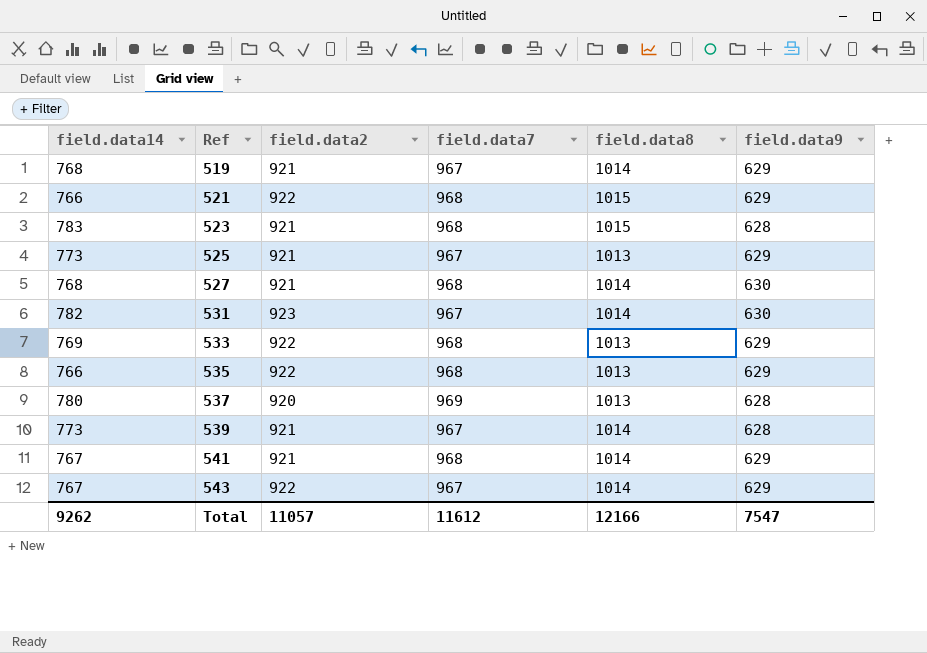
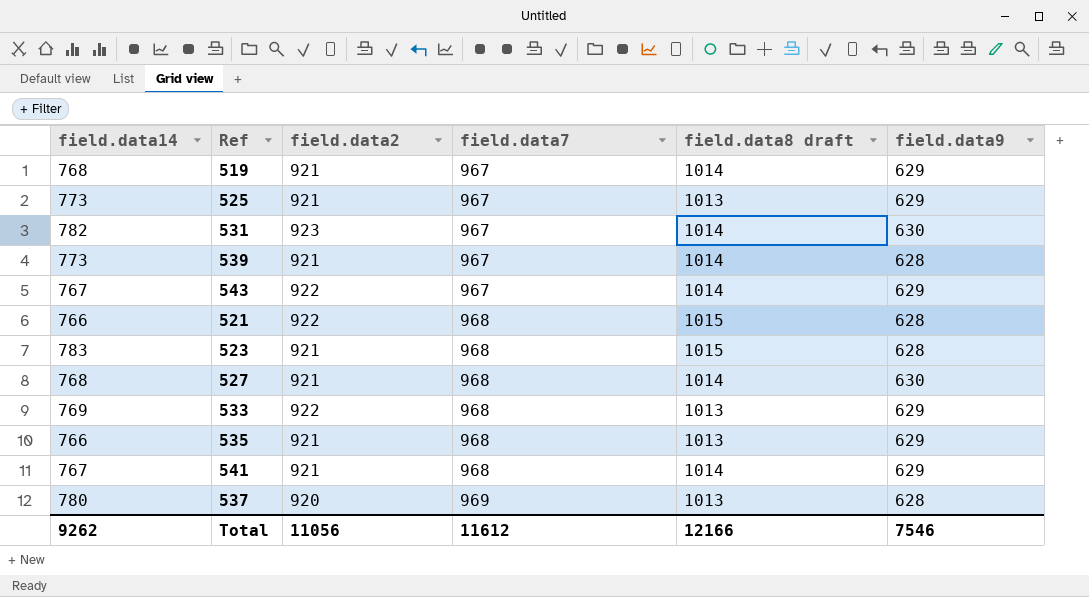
row order: Ref ascending -> field.data7 ascending
column name: field.data8 -> field.data8 draft
521 | field.data9: 629 -> 628
535 | field.data2: 922 -> 921
Total | field.data2: 11057 -> 11056
Total | field.data9: 7547 -> 7546

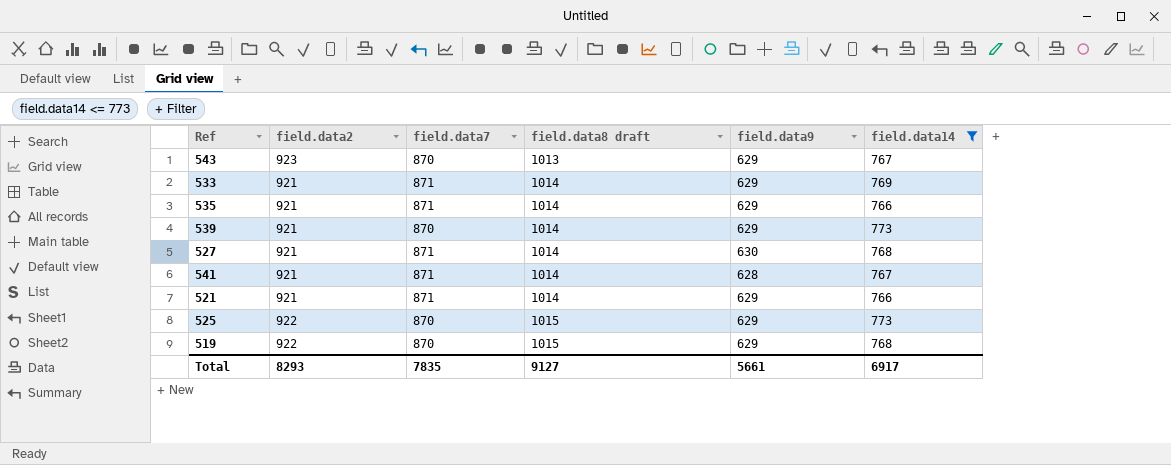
filter: none -> field.data14 <= 773
row order: field.data7 ascending -> field.data8 draft ascending
column field.data14 | position: 1 -> 6
543 | field.data2: 922 -> 923
543 | field.data7: 967 -> 870
543 | field.data8 draft: 1014 -> 1013
533 | field.data2: 922 -> 921
533 | field.data7: 968 -> 871
533 | field.data8 draft: 1013 -> 1014
535 | field.data7: 968 -> 871
535 | field.data8 draft: 1013 -> 1014
539 | field.data7: 967 -> 870
539 | field.data9: 628 -> 629
527 | field.data7: 968 -> 871
541 | field.data7: 968 -> 871
541 | field.data9: 629 -> 628
521 | field.data2: 922 -> 921
521 | field.data7: 968 -> 871
521 | field.data8 draft: 1015 -> 1014
521 | field.data9: 628 -> 629
525 | field.data2: 921 -> 922
525 | field.data7: 967 -> 870
525 | field.data8 draft: 1013 -> 1015
519 | field.data2: 921 -> 922
519 | field.data7: 967 -> 870
519 | field.data8 draft: 1014 -> 1015
Total | field.data2: 11056 -> 8293
Total | field.data7: 11612 -> 7835
Total | field.data8 draft: 12166 -> 9127
Total | field.data9: 7546 -> 5661
Total | field.data14: 9262 -> 6917

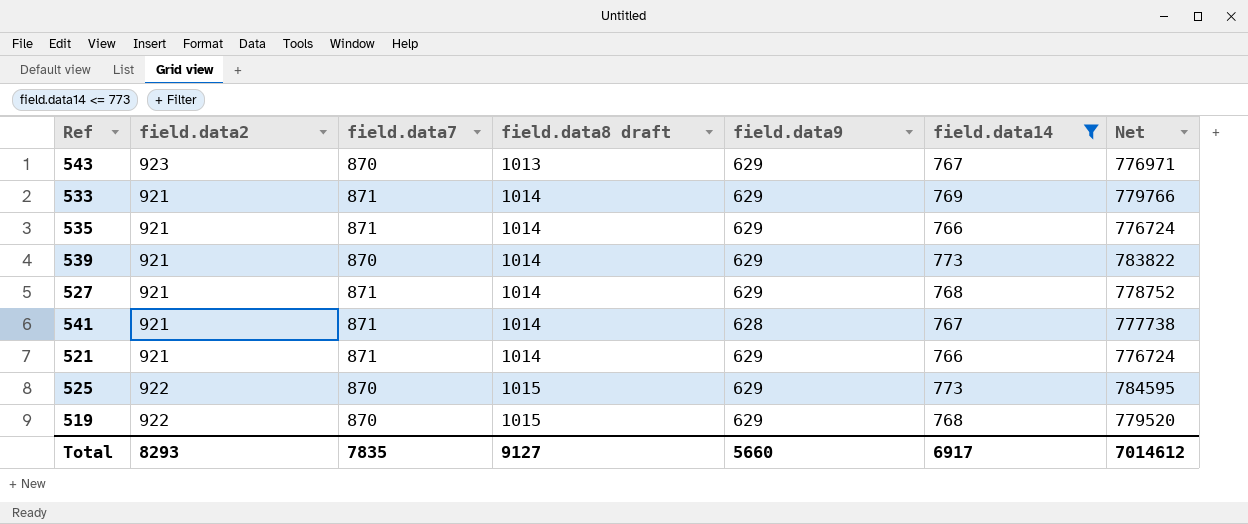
column Net | formula: none -> [field.data8 draft] * [field.data14]
527 | field.data9: 630 -> 629
Total | field.data9: 5661 -> 5660

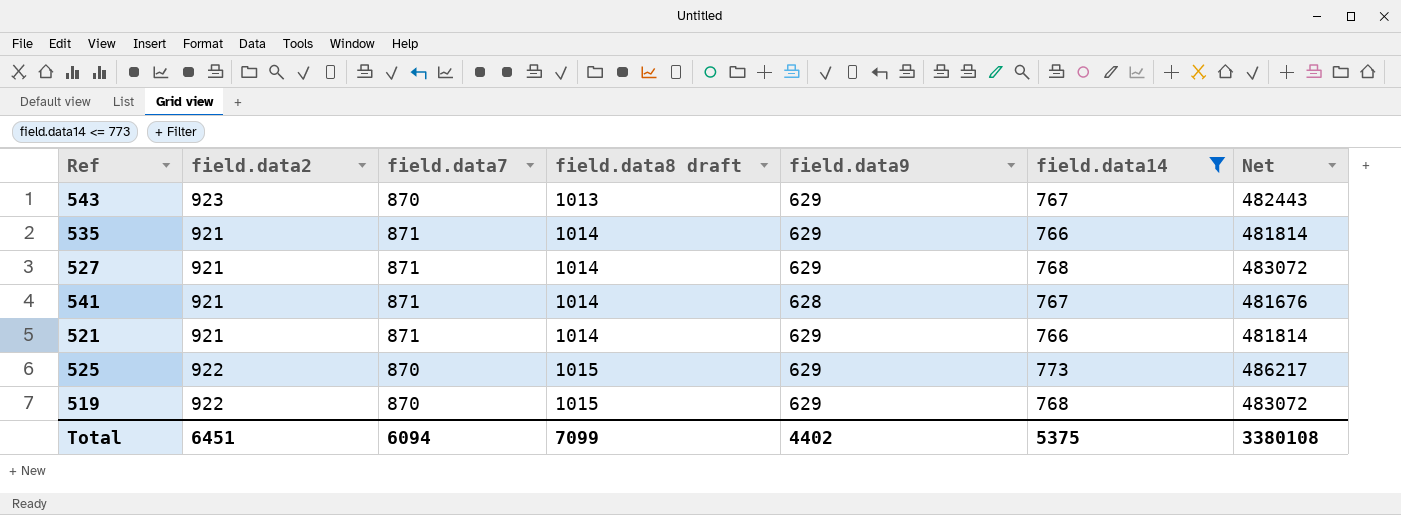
column Net | formula: [field.data8 draft] * [field.data14] -> [field.data9] * [field.data14]
row 533: 921 | 871 | 1014 | 629 | 769 | 779766 -> none
row 539: 921 | 870 | 1014 | 629 | 773 | 783822 -> none
Total | field.data2: 8293 -> 6451
Total | field.data7: 7835 -> 6094
Total | field.data8 draft: 9127 -> 7099
Total | field.data9: 5660 -> 4402
Total | field.data14: 6917 -> 5375
Total | Net: 7014612 -> 3380108

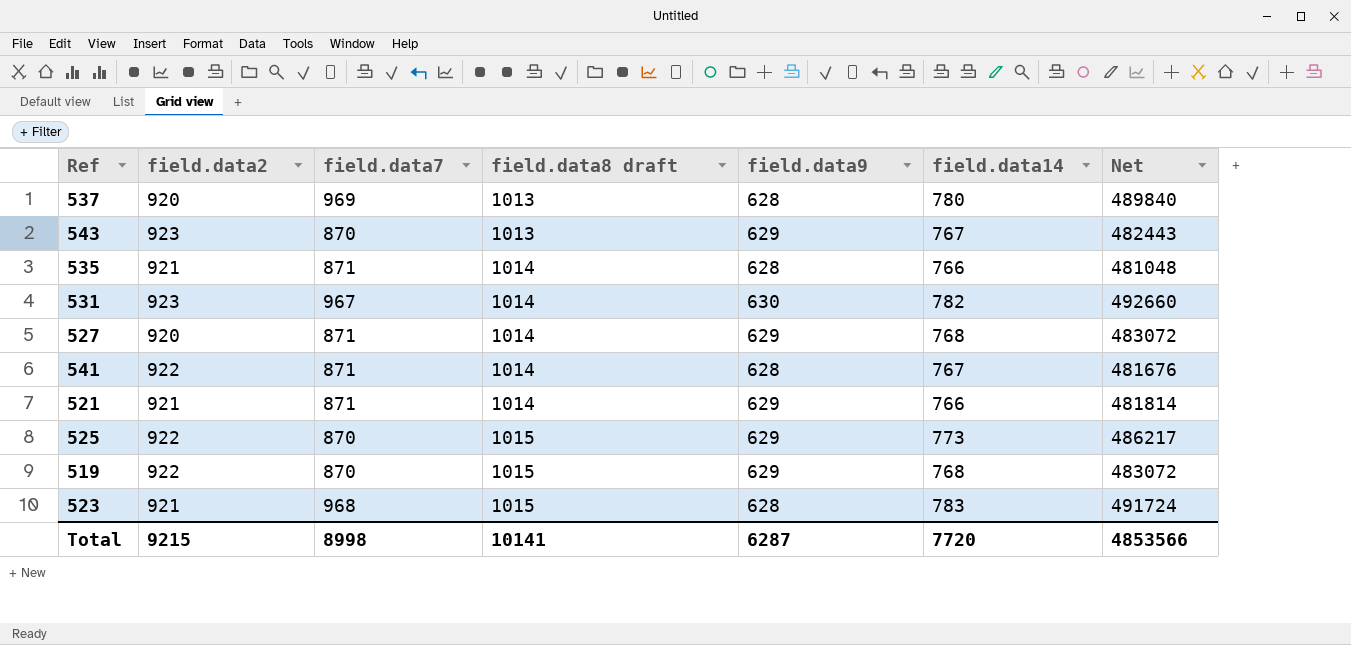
filter: field.data14 <= 773 -> none
535 | field.data9: 629 -> 628
535 | Net: 481814 -> 481048
527 | field.data2: 921 -> 920
541 | field.data2: 921 -> 922
Total | field.data2: 6451 -> 9215
Total | field.data7: 6094 -> 8998
Total | field.data8 draft: 7099 -> 10141
Total | field.data9: 4402 -> 6287
Total | field.data14: 5375 -> 7720
Total | Net: 3380108 -> 4853566

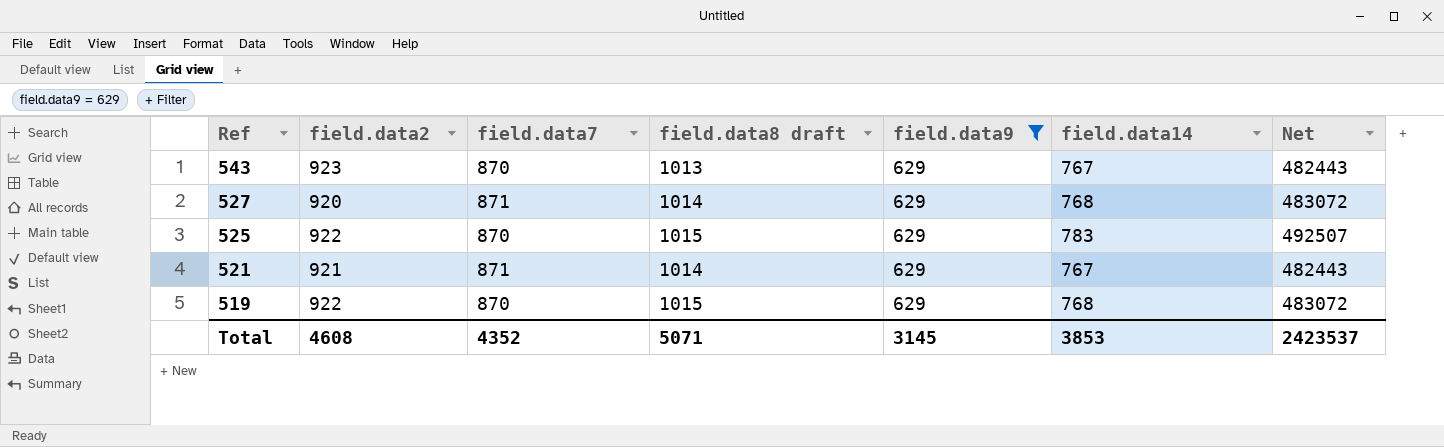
filter: none -> field.data9 = 629
row order: field.data8 draft ascending -> Ref descending
525 | field.data14: 773 -> 783
525 | Net: 486217 -> 492507
521 | field.data14: 766 -> 767
521 | Net: 481814 -> 482443
Total | field.data2: 9215 -> 4608
Total | field.data7: 8998 -> 4352
Total | field.data8 draft: 10141 -> 5071
Total | field.data9: 6287 -> 3145
Total | field.data14: 7720 -> 3853
Total | Net: 4853566 -> 2423537

